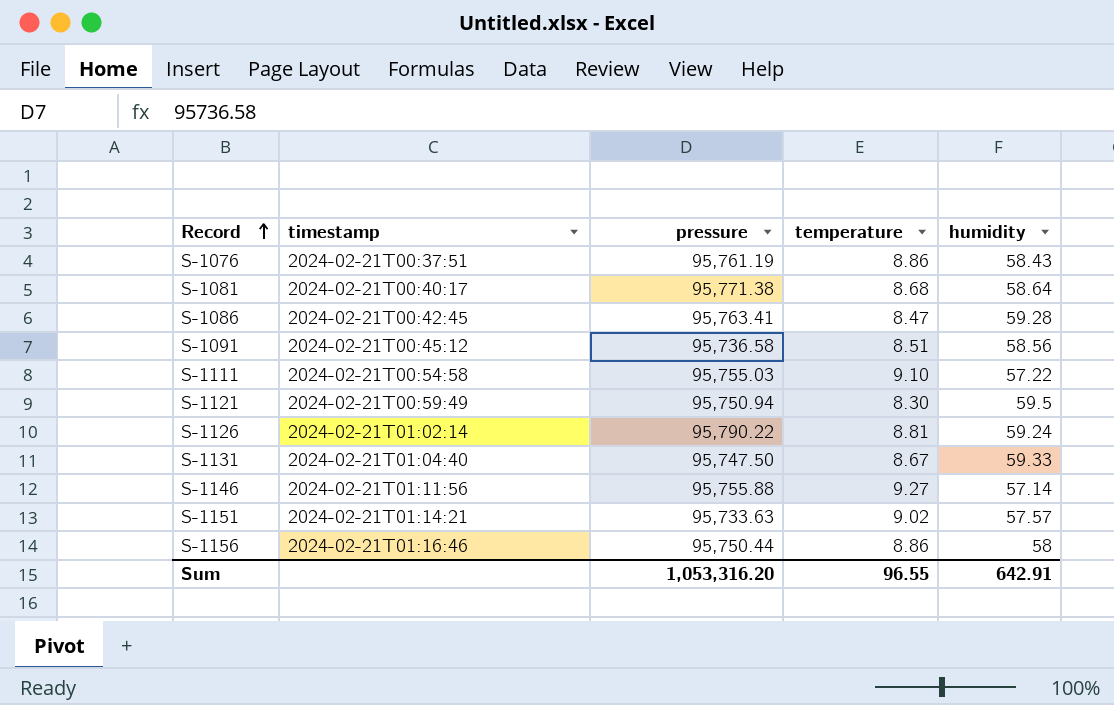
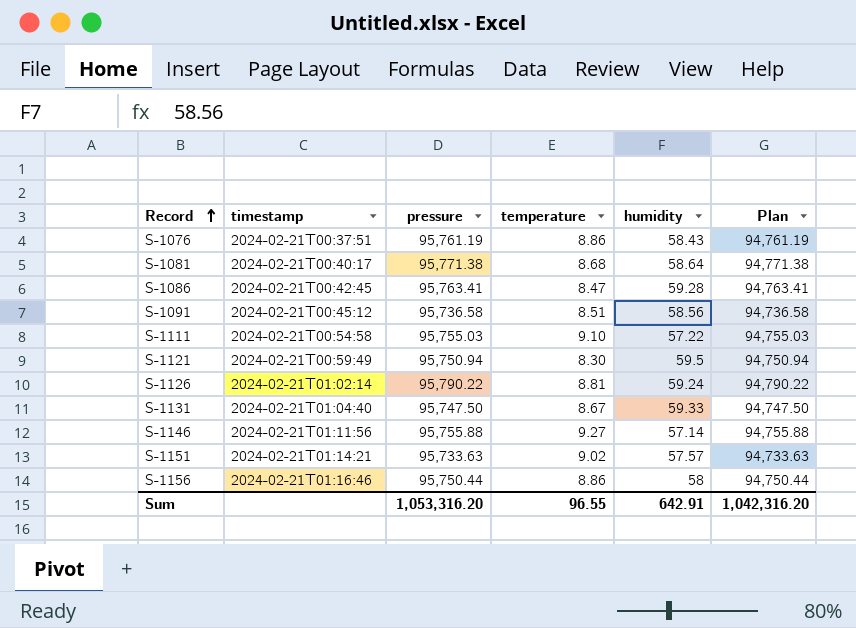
column Plan | formula: none -> [pressure] - 1000

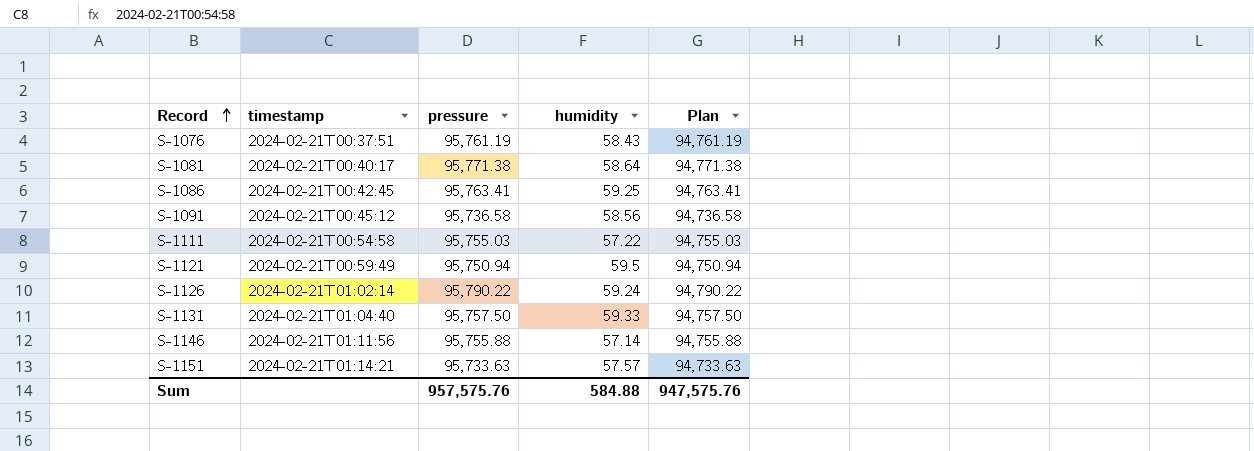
column temperature | position: 4 -> none
row S-1156: 2024-02-21T01:16:46 | 95,750.44 | 8.86 | 58 | 94,750.44 -> none
S-1086 | humidity: 59.28 -> 59.25
S-1131 | pressure: 95,747.50 -> 95,757.50
S-1131 | Plan: 94,747.50 -> 94,757.50
Sum | pressure: 1,053,316.20 -> 957,575.76
Sum | humidity: 642.91 -> 584.88
Sum | Plan: 1,042,316.20 -> 947,575.76

